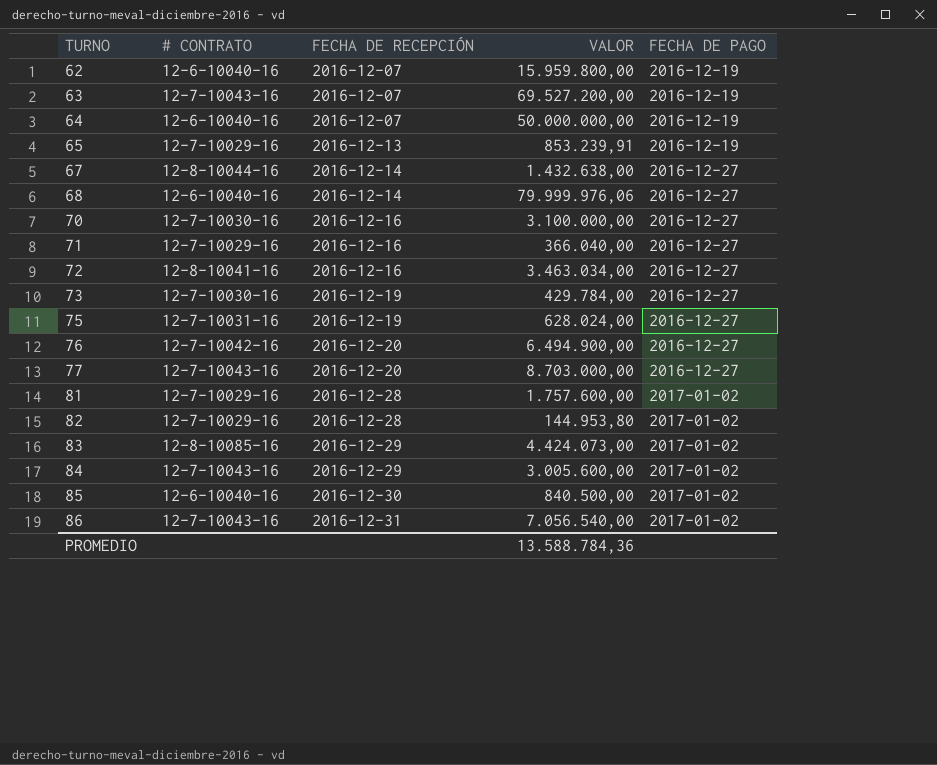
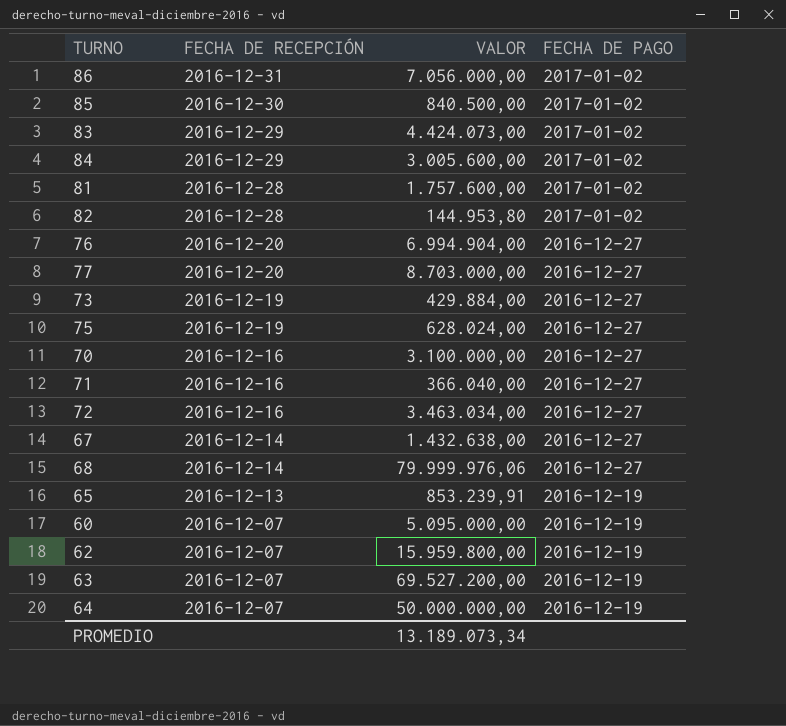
row order: TURNO ascending -> FECHA DE RECEPCIÓN descending
column # CONTRATO | position: 2 -> none
86 | VALOR: 7.056.540,00 -> 7.056.000,00
76 | VALOR: 6.494.900,00 -> 6.994.904,00
73 | VALOR: 429.784,00 -> 429.884,00
row 60: none -> 2016-12-07 | 5.095.000,00 | 2016-12-19
PROMEDIO | VALOR: 13.588.784,36 -> 13.189.073,34

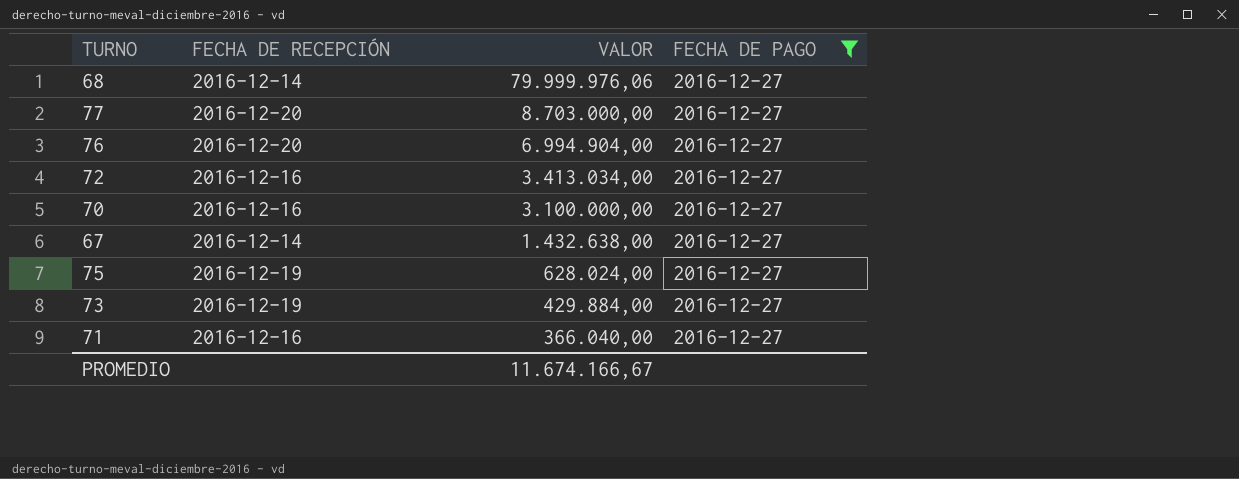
filter: none -> FECHA DE PAGO = 2016-12-27
row order: FECHA DE RECEPCIÓN descending -> VALOR descending
72 | VALOR: 3.463.034,00 -> 3.413.034,00
PROMEDIO | VALOR: 13.189.073,34 -> 11.674.166,67

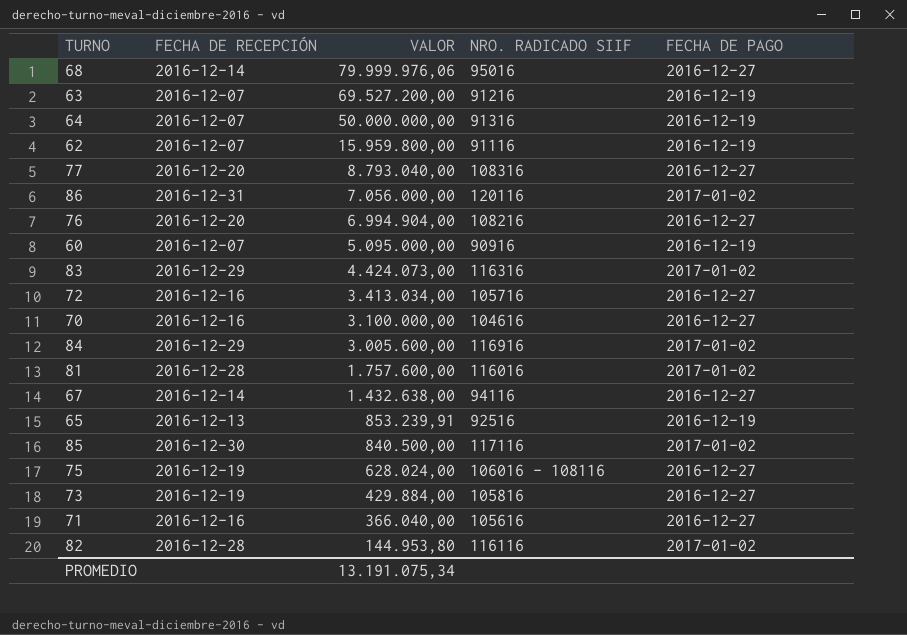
filter: FECHA DE PAGO = 2016-12-27 -> none
column NRO. RADICADO SIIF | position: none -> 4
77 | VALOR: 8.703.000,00 -> 8.793.040,00
PROMEDIO | VALOR: 11.674.166,67 -> 13.191.075,34

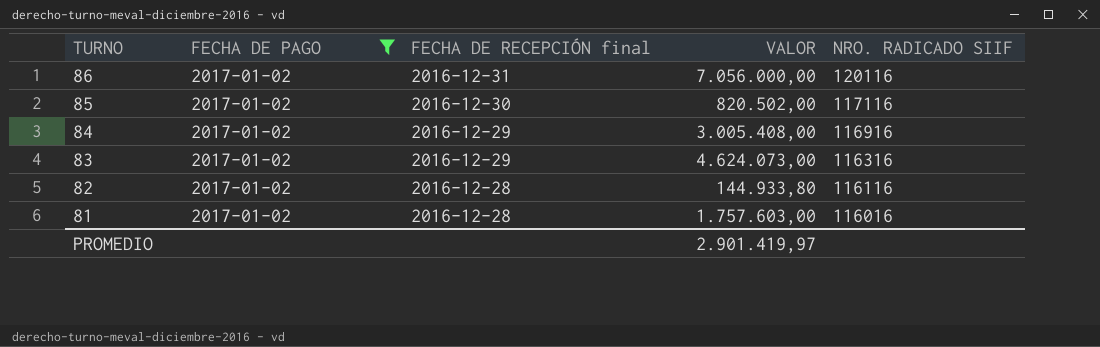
filter: none -> FECHA DE PAGO = 2017-01-02
row order: VALOR descending -> TURNO descending
column FECHA DE PAGO | position: 5 -> 2
column name: FECHA DE RECEPCIÓN -> FECHA DE RECEPCIÓN final
85 | VALOR: 840.500,00 -> 820.502,00
84 | VALOR: 3.005.600,00 -> 3.005.408,00
83 | VALOR: 4.424.073,00 -> 4.624.073,00
82 | VALOR: 144.953,80 -> 144.933,80
81 | VALOR: 1.757.600,00 -> 1.757.603,00
PROMEDIO | VALOR: 13.191.075,34 -> 2.901.419,97

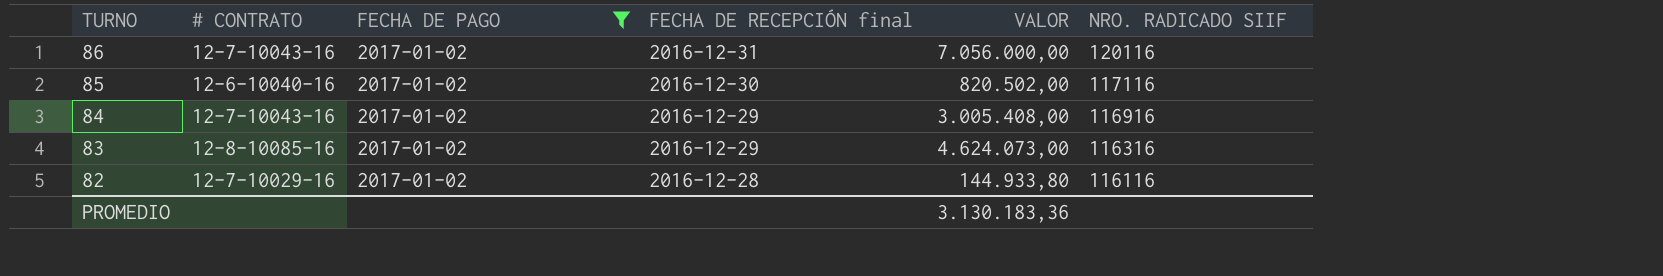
column # CONTRATO | position: none -> 2
row 81: 2017-01-02 | 2016-12-28 | 1.757.603,00 | 116016 -> none
PROMEDIO | VALOR: 2.901.419,97 -> 3.130.183,36

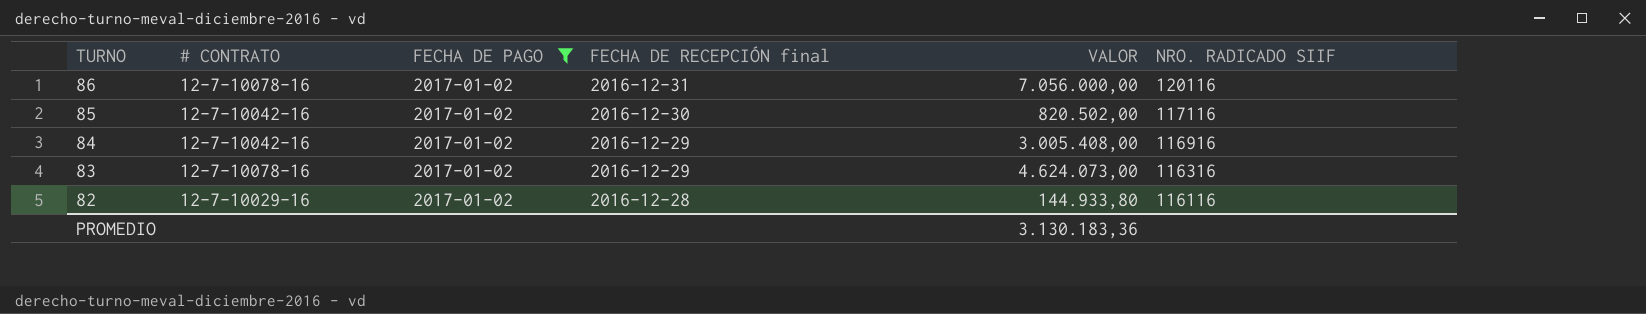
86 | # CONTRATO: 12-7-10043-16 -> 12-7-10078-16
85 | # CONTRATO: 12-6-10040-16 -> 12-7-10042-16
84 | # CONTRATO: 12-7-10043-16 -> 12-7-10042-16
83 | # CONTRATO: 12-8-10085-16 -> 12-7-10078-16

